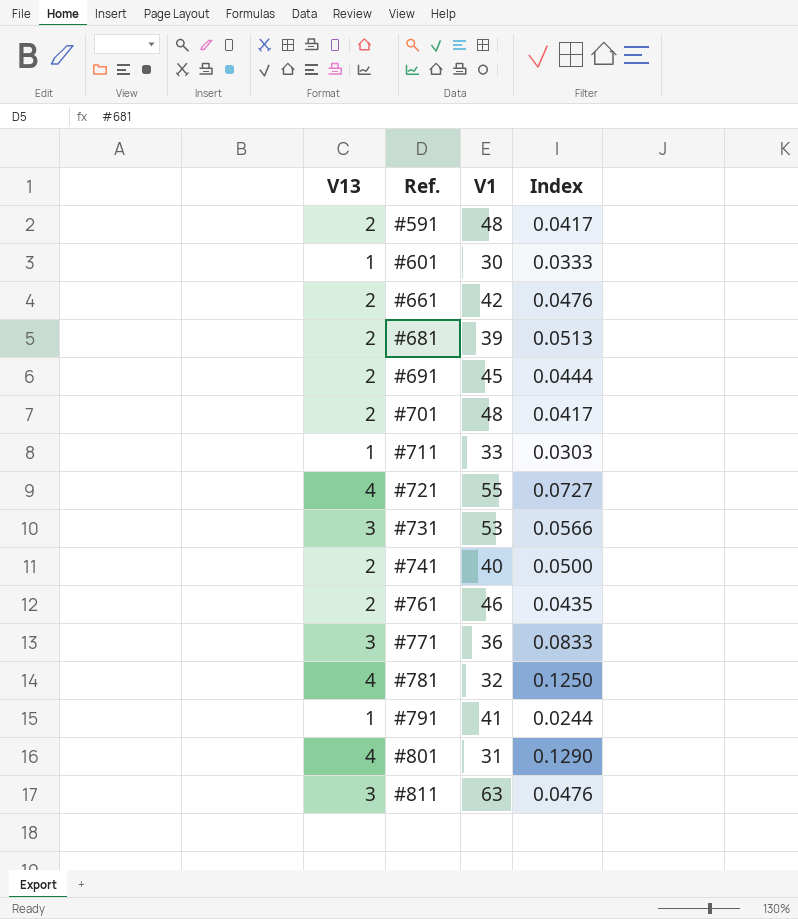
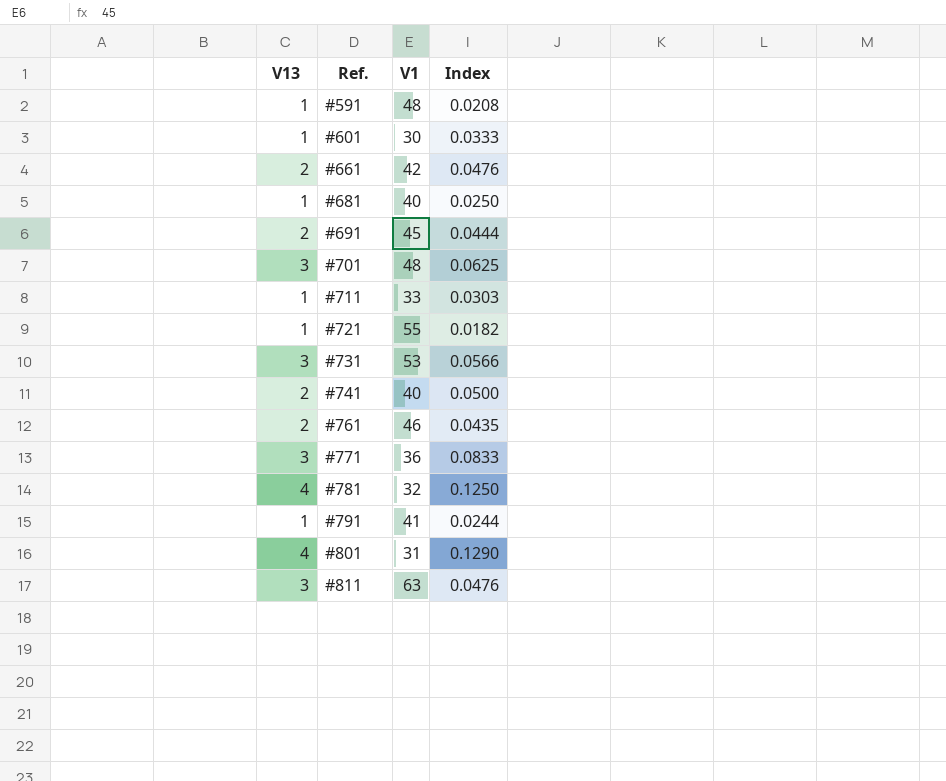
#591 | V13: 2 -> 1
#591 | Index: 0.0417 -> 0.0208
#681 | V13: 2 -> 1
#681 | V1: 39 -> 40
#681 | Index: 0.0513 -> 0.0250
#701 | V13: 2 -> 3
#701 | Index: 0.0417 -> 0.0625
#721 | V13: 4 -> 1
#721 | Index: 0.0727 -> 0.0182

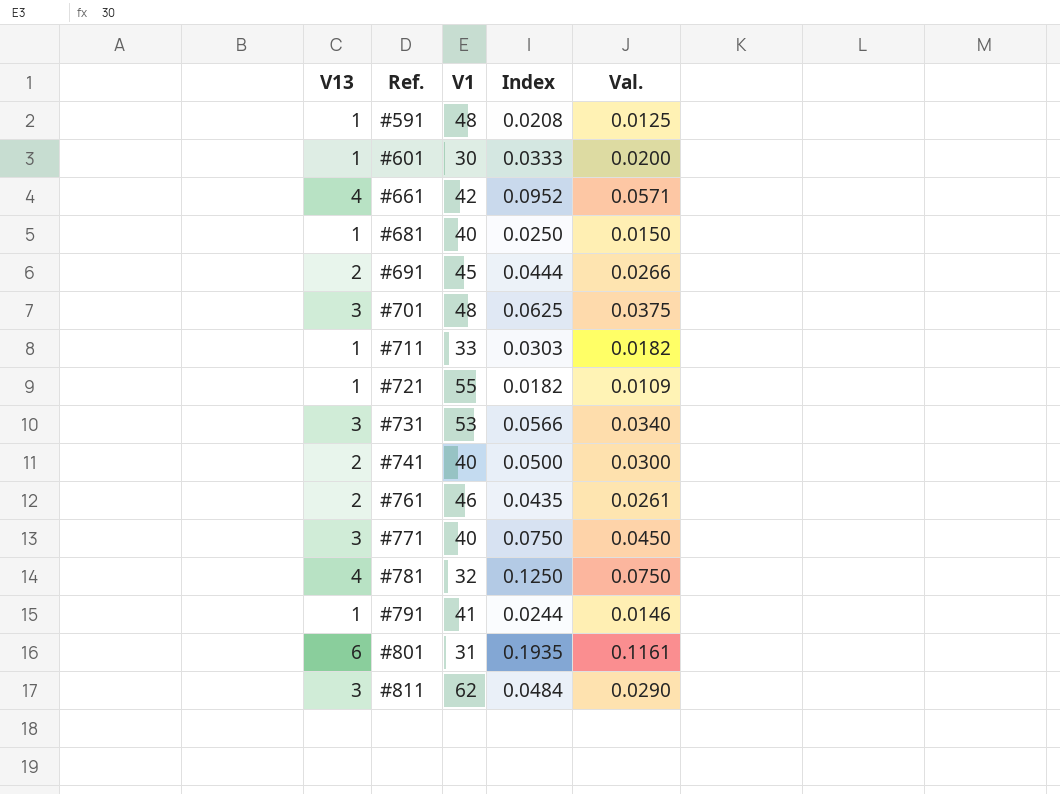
column Val. | formula: none -> [Index] * 0.6
#661 | V13: 2 -> 4
#661 | Index: 0.0476 -> 0.0952
#771 | V1: 36 -> 40
#771 | Index: 0.0833 -> 0.0750
#801 | V13: 4 -> 6
#801 | Index: 0.1290 -> 0.1935
#811 | V1: 63 -> 62
#811 | Index: 0.0476 -> 0.0484

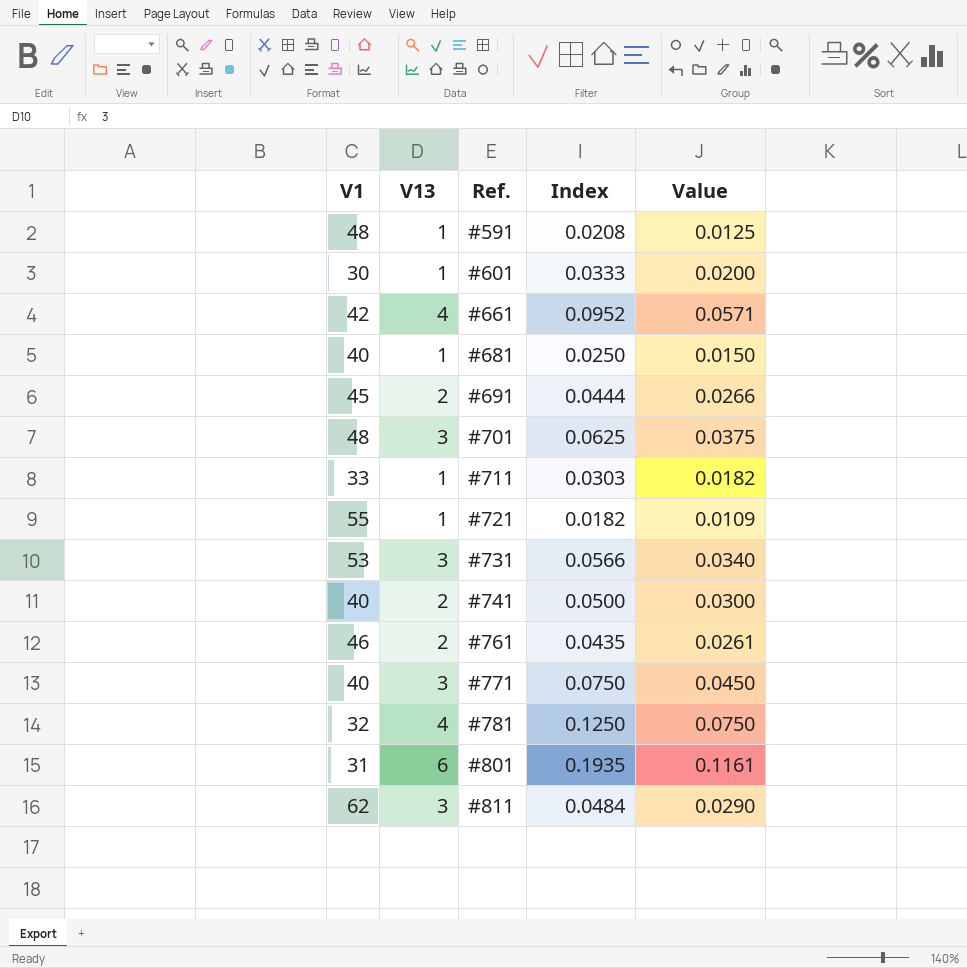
column V1 | position: 3 -> 1
column name: Val. -> Value
row #791: 1 | 41 | 0.0244 | 0.0146 -> none

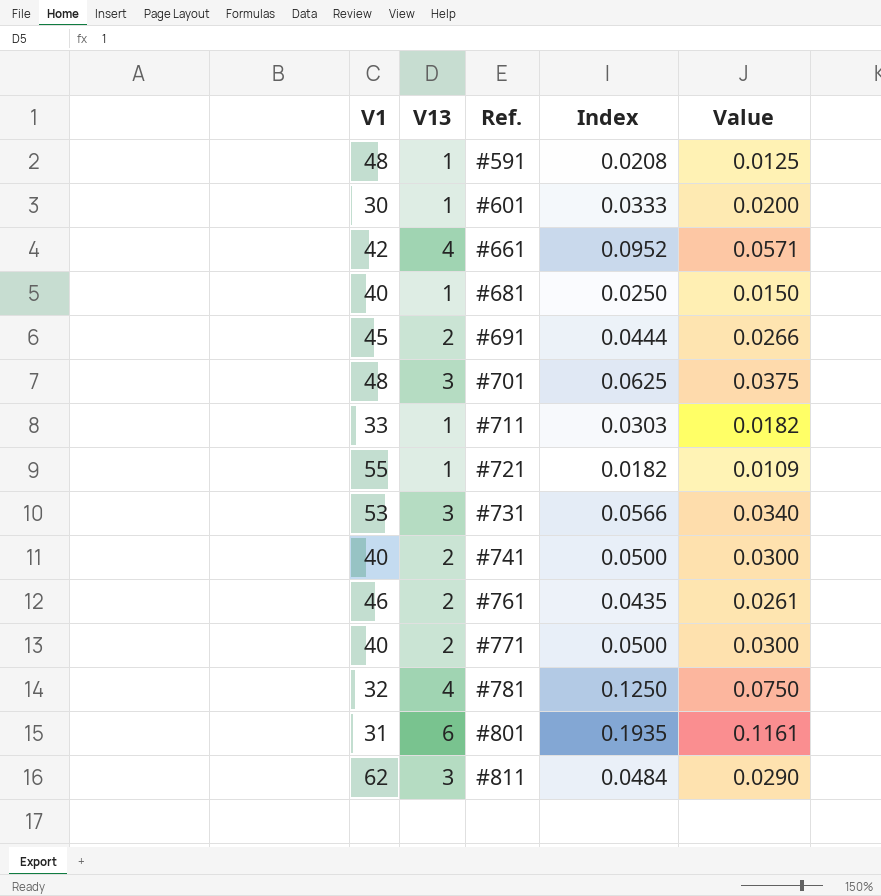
#771 | V13: 3 -> 2
#771 | Index: 0.0750 -> 0.0500
#771 | Value: 0.0450 -> 0.0300

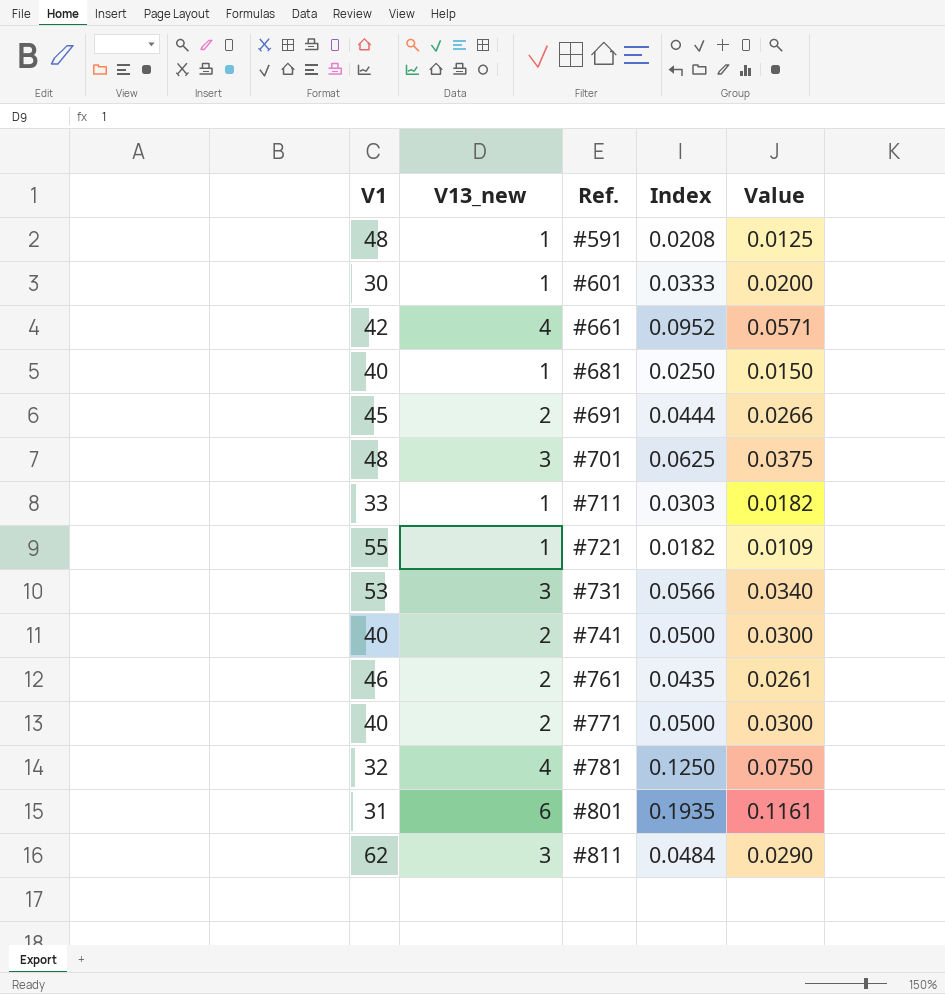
column name: V13 -> V13_new

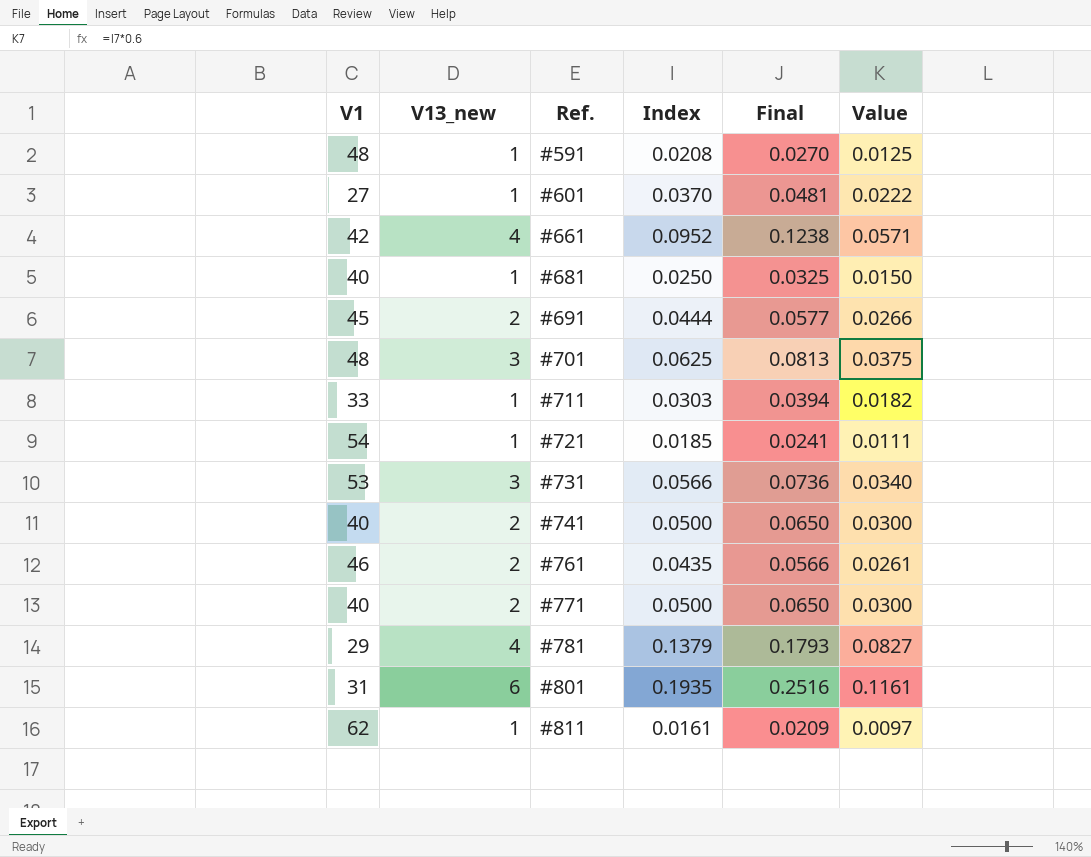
column Final | formula: none -> [Index] * 1.3
#601 | V1: 30 -> 27
#601 | Index: 0.0333 -> 0.0370
#601 | Value: 0.0200 -> 0.0222
#721 | V1: 55 -> 54
#721 | Index: 0.0182 -> 0.0185
#721 | Value: 0.0109 -> 0.0111
#781 | V1: 32 -> 29
#781 | Index: 0.1250 -> 0.1379
#781 | Value: 0.0750 -> 0.0827
#811 | V13_new: 3 -> 1
#811 | Index: 0.0484 -> 0.0161
#811 | Value: 0.0290 -> 0.0097

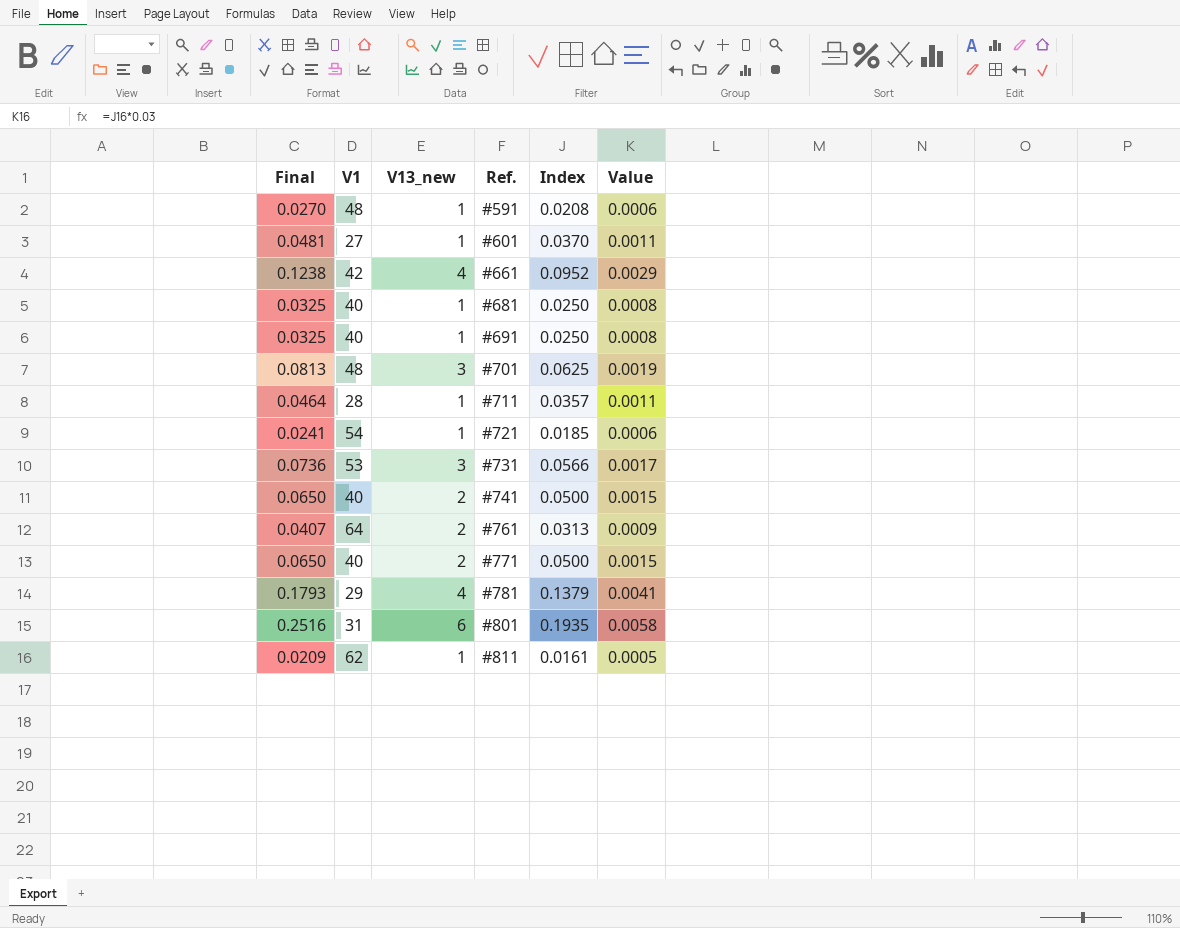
column Final | position: 5 -> 1
column Value | formula: [Index] * 0.6 -> [Index] * 0.03
#691 | Final: 0.0577 -> 0.0325
#691 | V1: 45 -> 40
#691 | V13_new: 2 -> 1
#691 | Index: 0.0444 -> 0.0250
#711 | Final: 0.0394 -> 0.0464
#711 | V1: 33 -> 28
#711 | Index: 0.0303 -> 0.0357
#761 | Final: 0.0566 -> 0.0407
#761 | V1: 46 -> 64
#761 | Index: 0.0435 -> 0.0313

